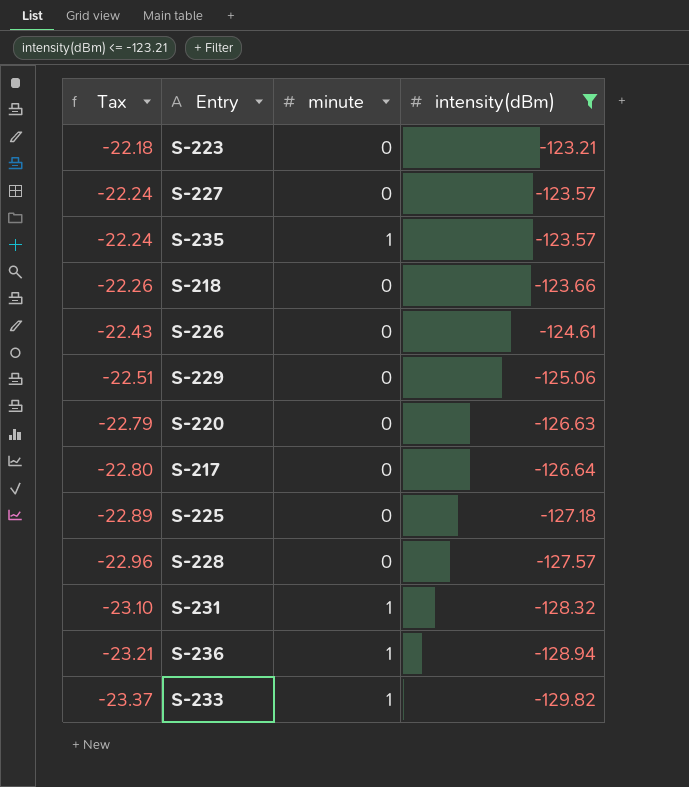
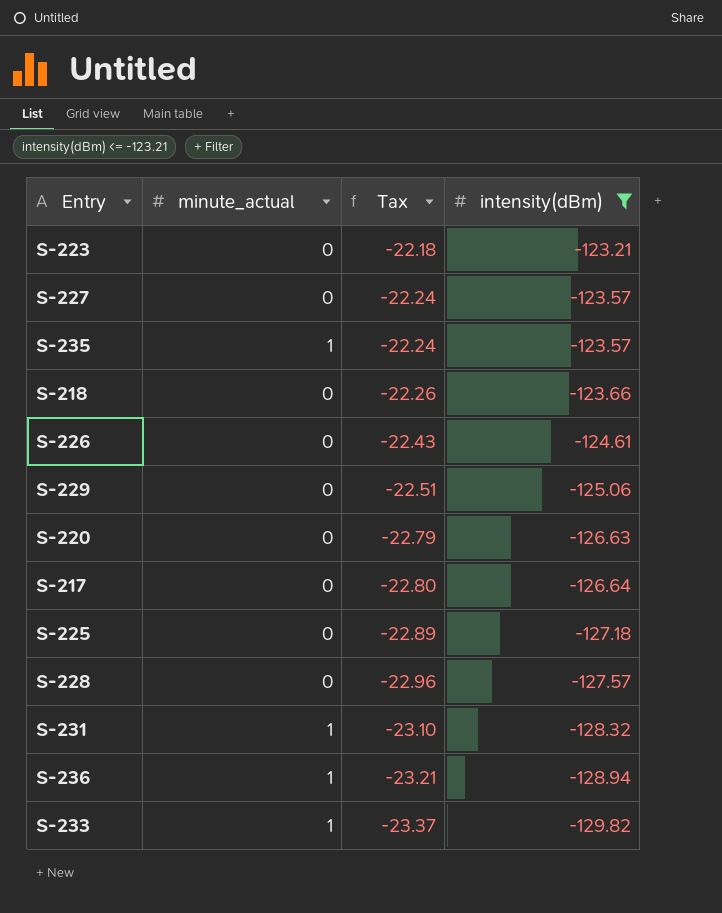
column name: minute -> minute_actual
column Tax | position: 1 -> 3

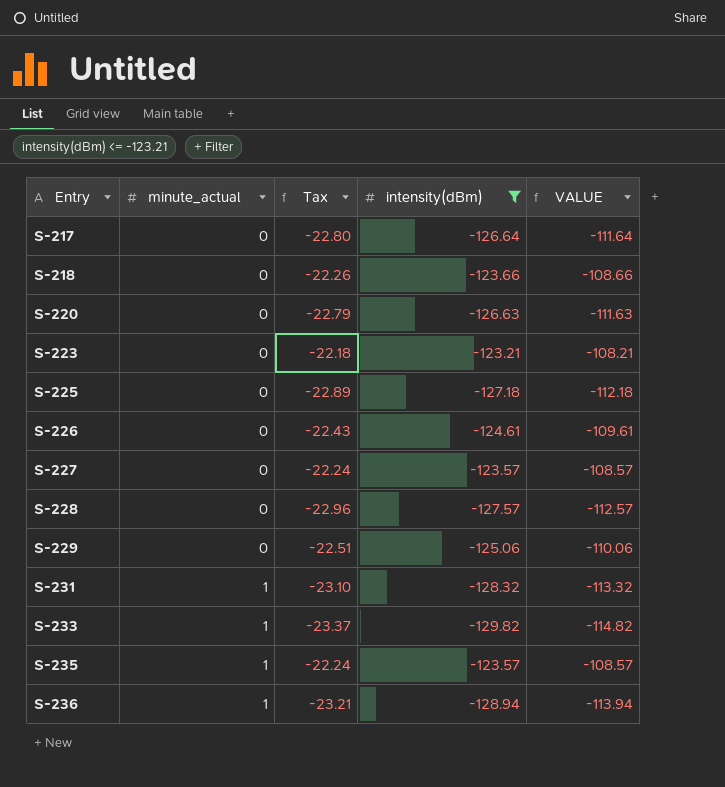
row order: Tax descending -> Entry ascending
column VALUE | formula: none -> [intensity(dBm)] + 15

